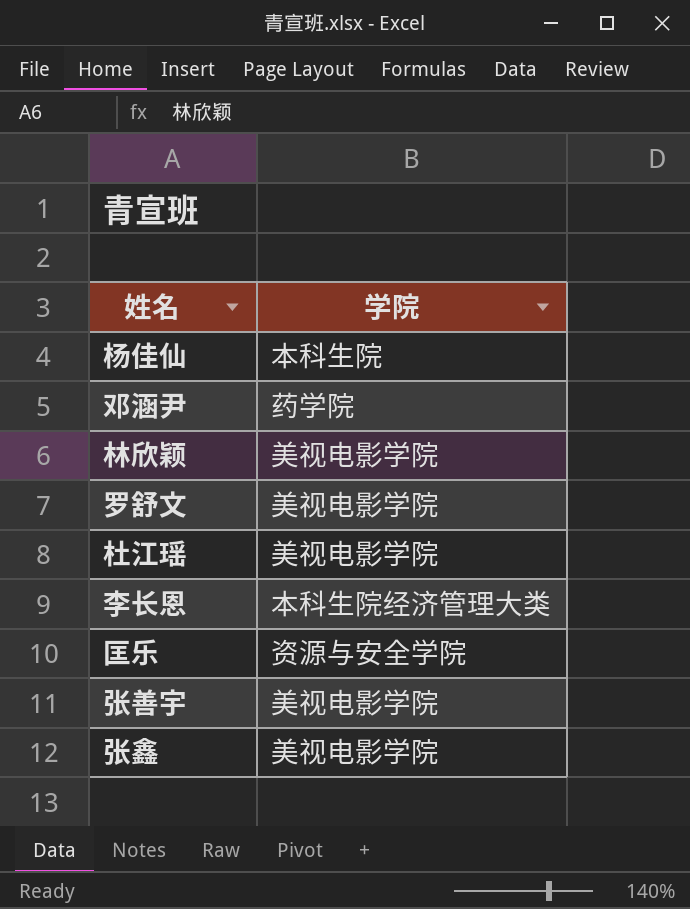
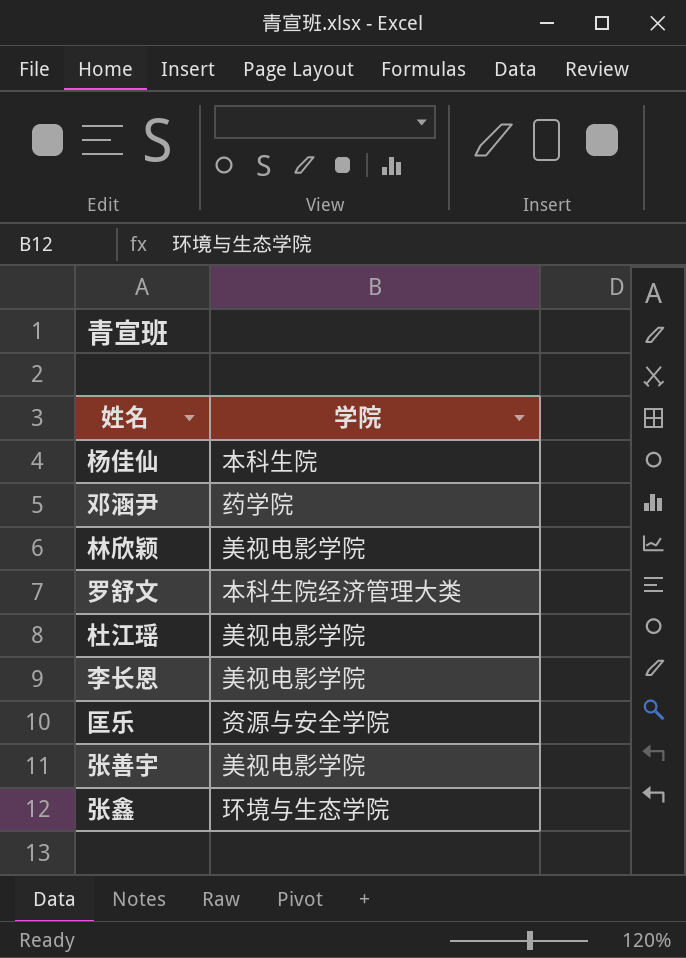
罗舒文 | 学院: 美视电影学院 -> 本科生院经济管理大类
李长恩 | 学院: 本科生院经济管理大类 -> 美视电影学院
张鑫 | 学院: 美视电影学院 -> 环境与生态学院

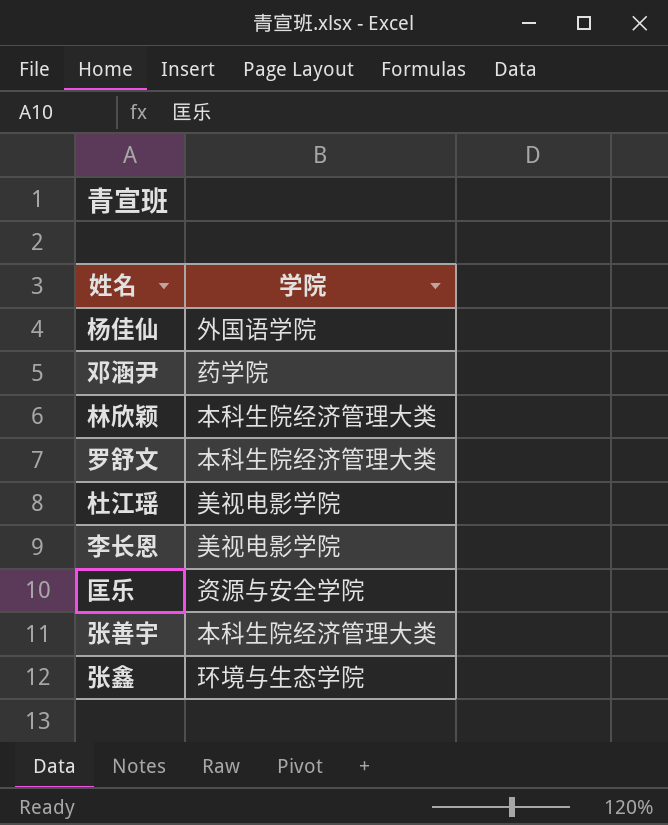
杨佳仙 | 学院: 本科生院 -> 外国语学院
林欣颖 | 学院: 美视电影学院 -> 本科生院经济管理大类
张善宇 | 学院: 美视电影学院 -> 本科生院经济管理大类

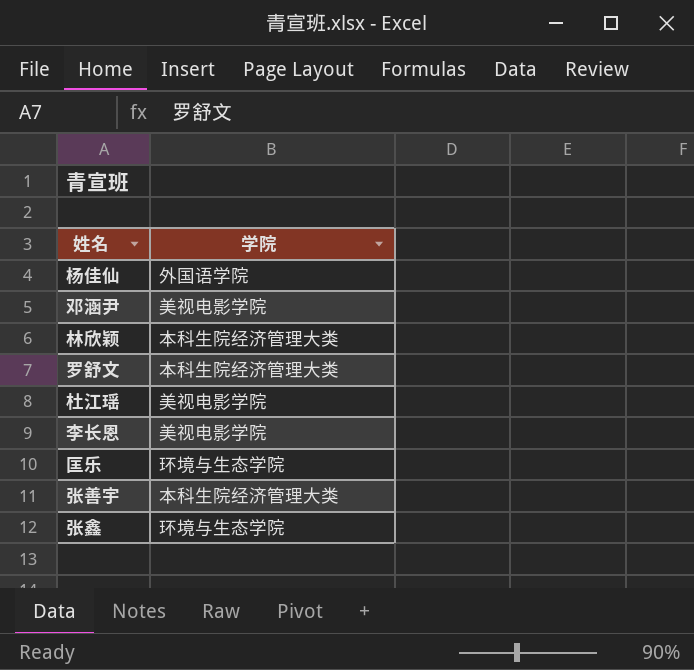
邓涵尹 | 学院: 药学院 -> 美视电影学院
匡乐 | 学院: 资源与安全学院 -> 环境与生态学院

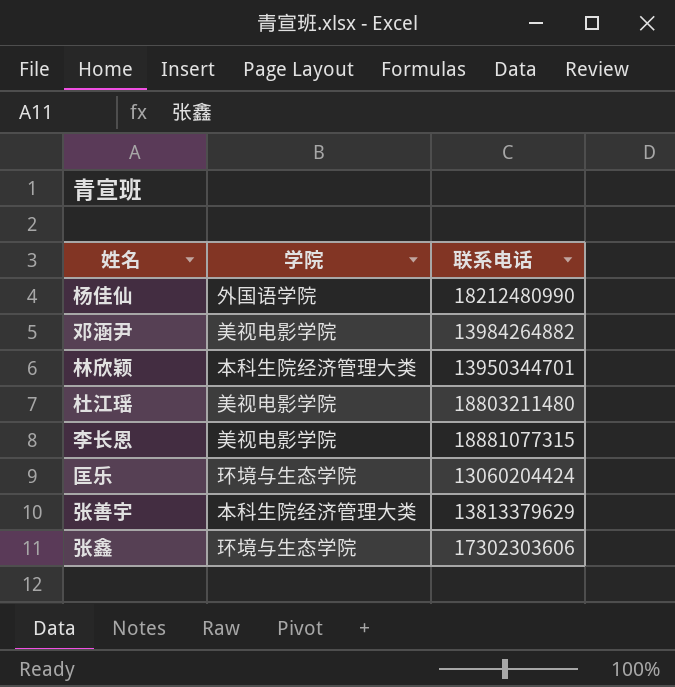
column 联系电话 | position: none -> 3
row 罗舒文: 本科生院经济管理大类 -> none

